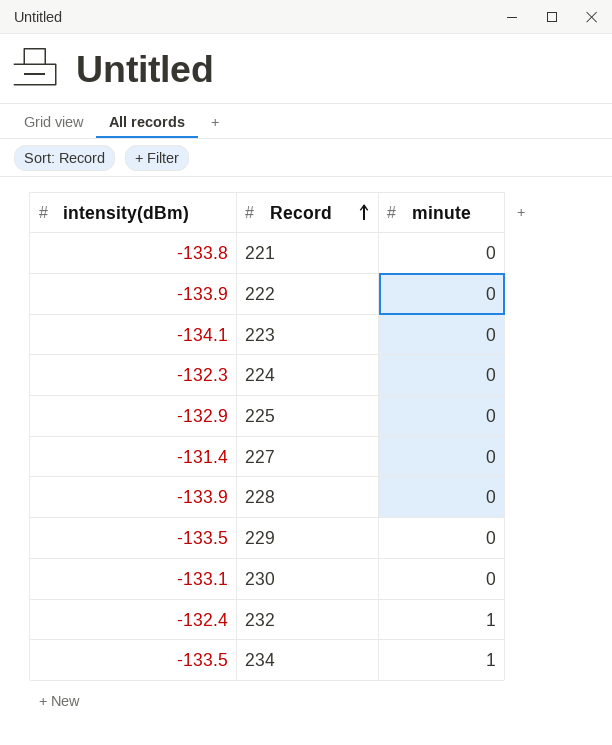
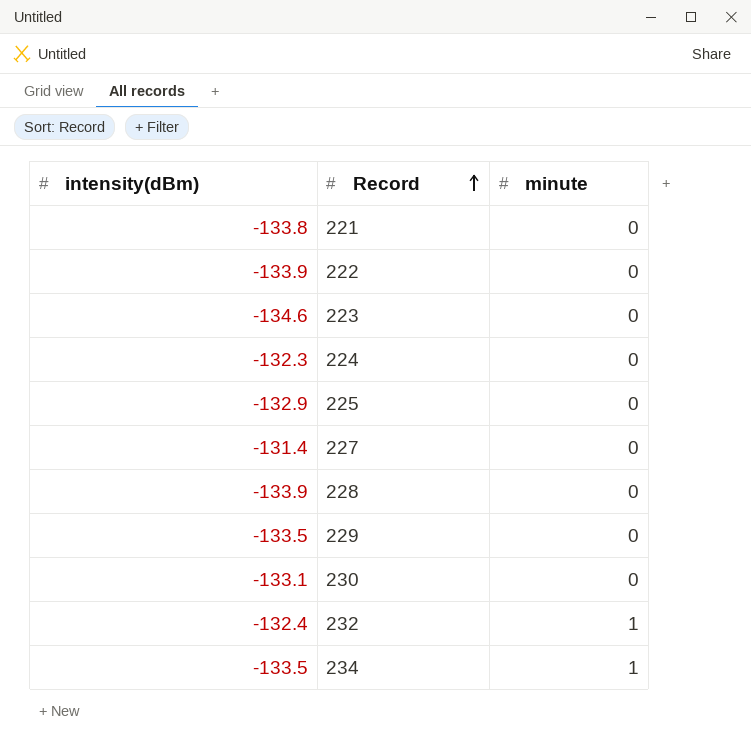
223 | intensity(dBm): -134.1 -> -134.6

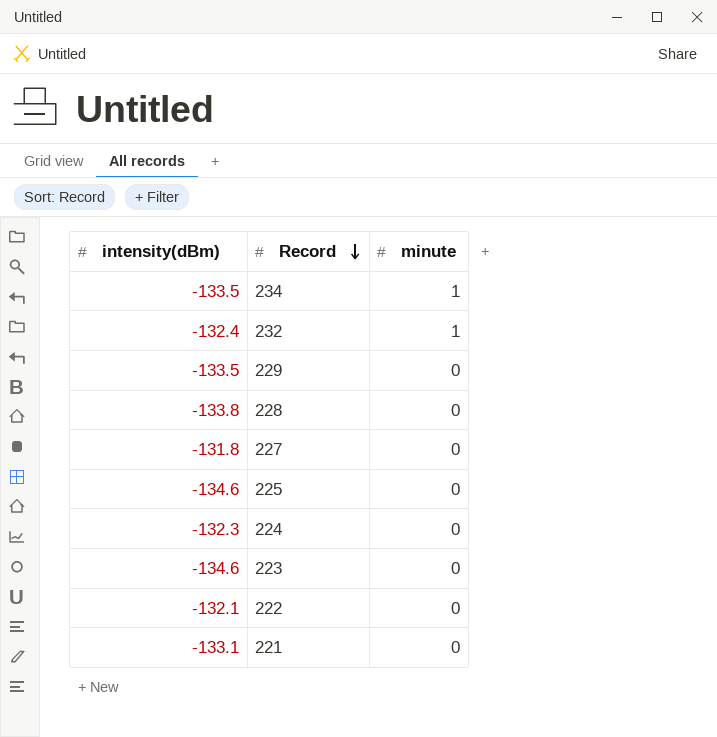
row order: Record ascending -> Record descending
row 230: -133.1 | 0 -> none
228 | intensity(dBm): -133.9 -> -133.8
227 | intensity(dBm): -131.4 -> -131.8
225 | intensity(dBm): -132.9 -> -134.6
222 | intensity(dBm): -133.9 -> -132.1
221 | intensity(dBm): -133.8 -> -133.1

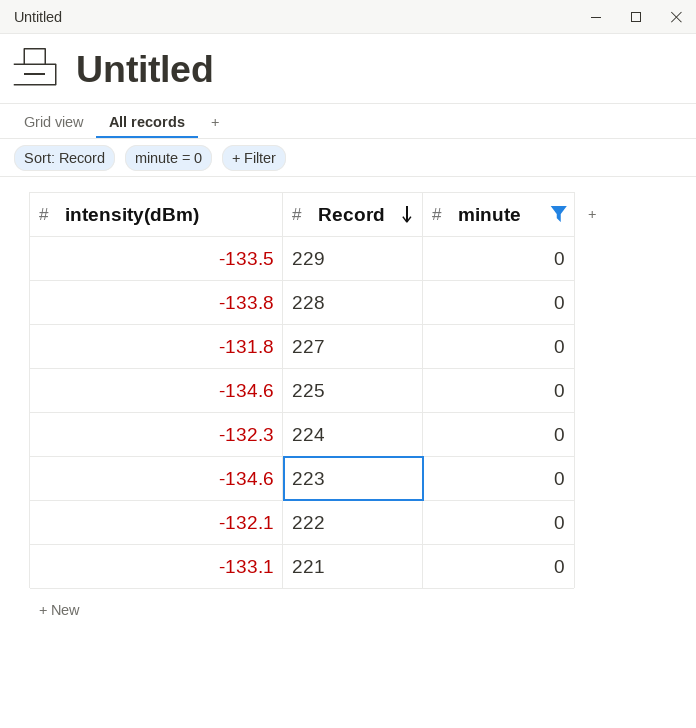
filter: none -> minute = 0

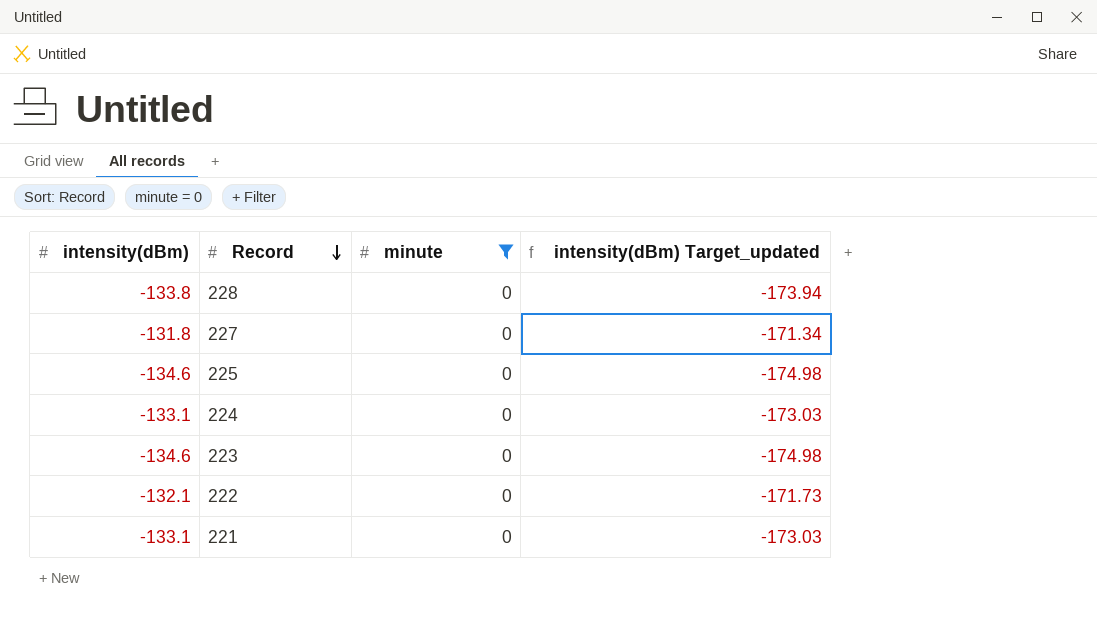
column intensity(dBm) Target_updated | formula: none -> [intensity(dBm)] * 1.3
row 229: -133.5 | 0 -> none
224 | intensity(dBm): -132.3 -> -133.1

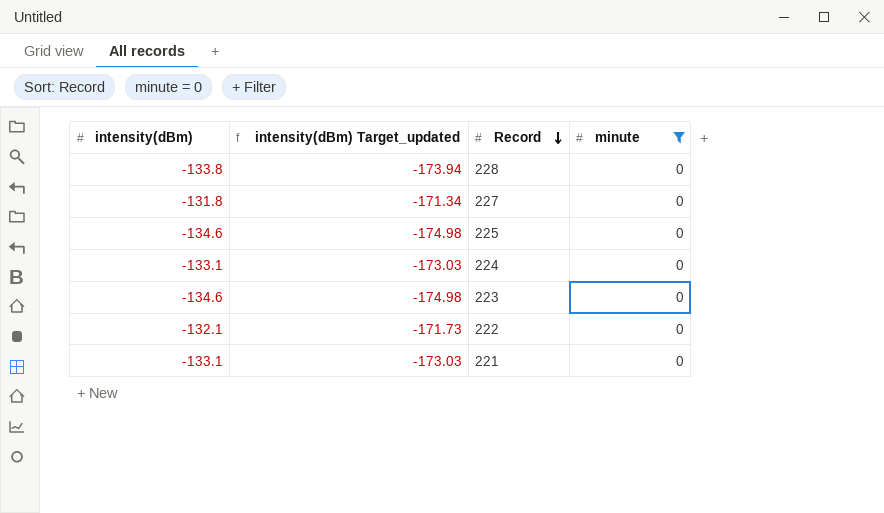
column intensity(dBm) Target_updated | position: 4 -> 2

